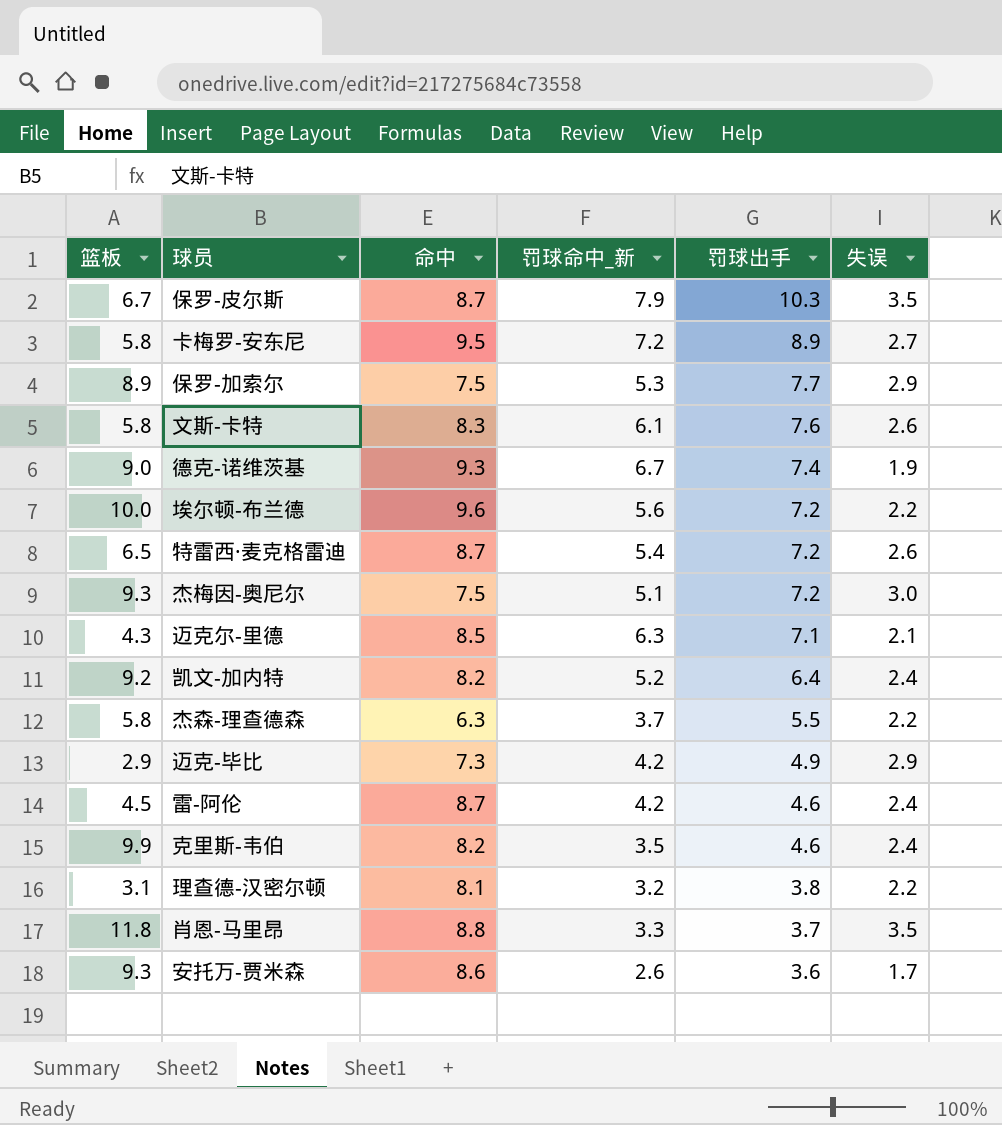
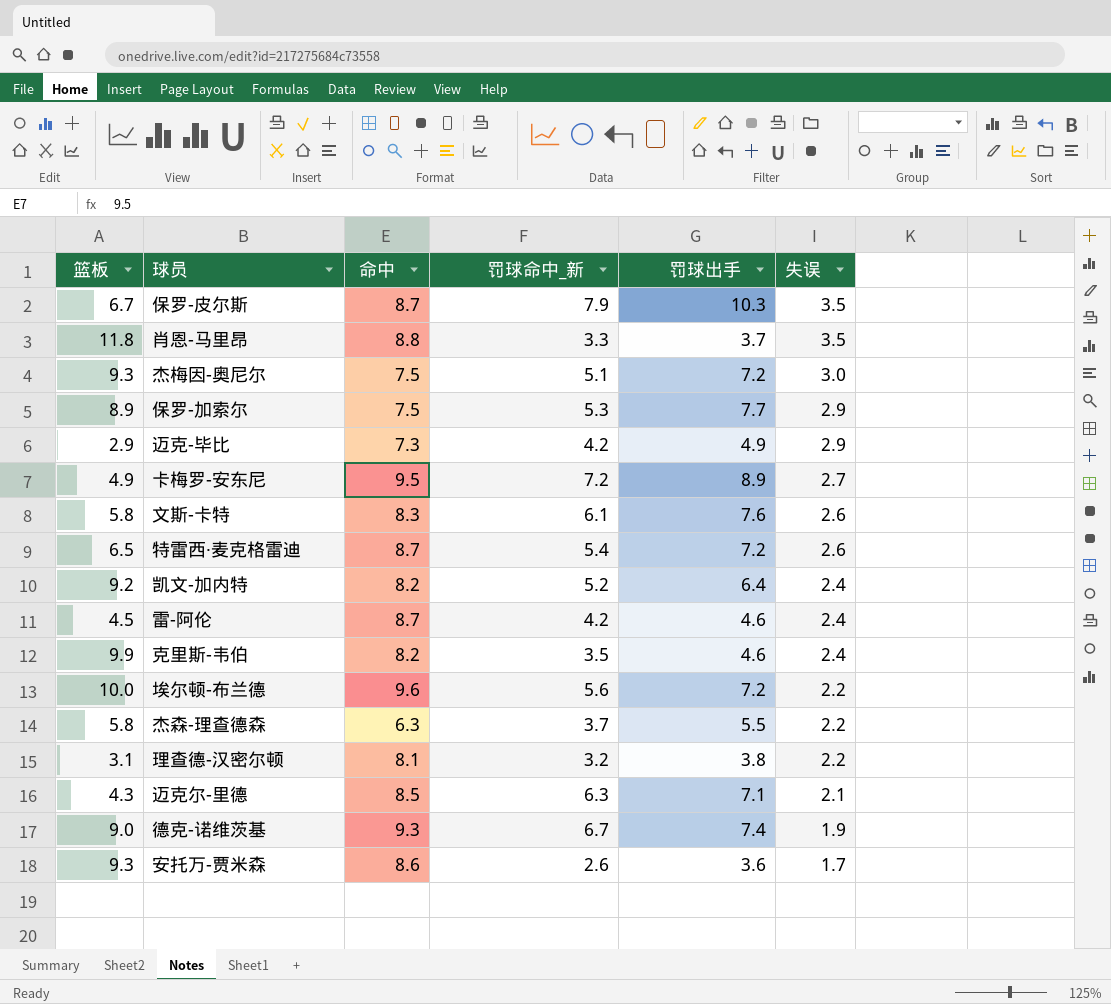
row order: 罚球出手 descending -> 失误 descending
卡梅罗-安东尼 | 篮板: 5.8 -> 4.9

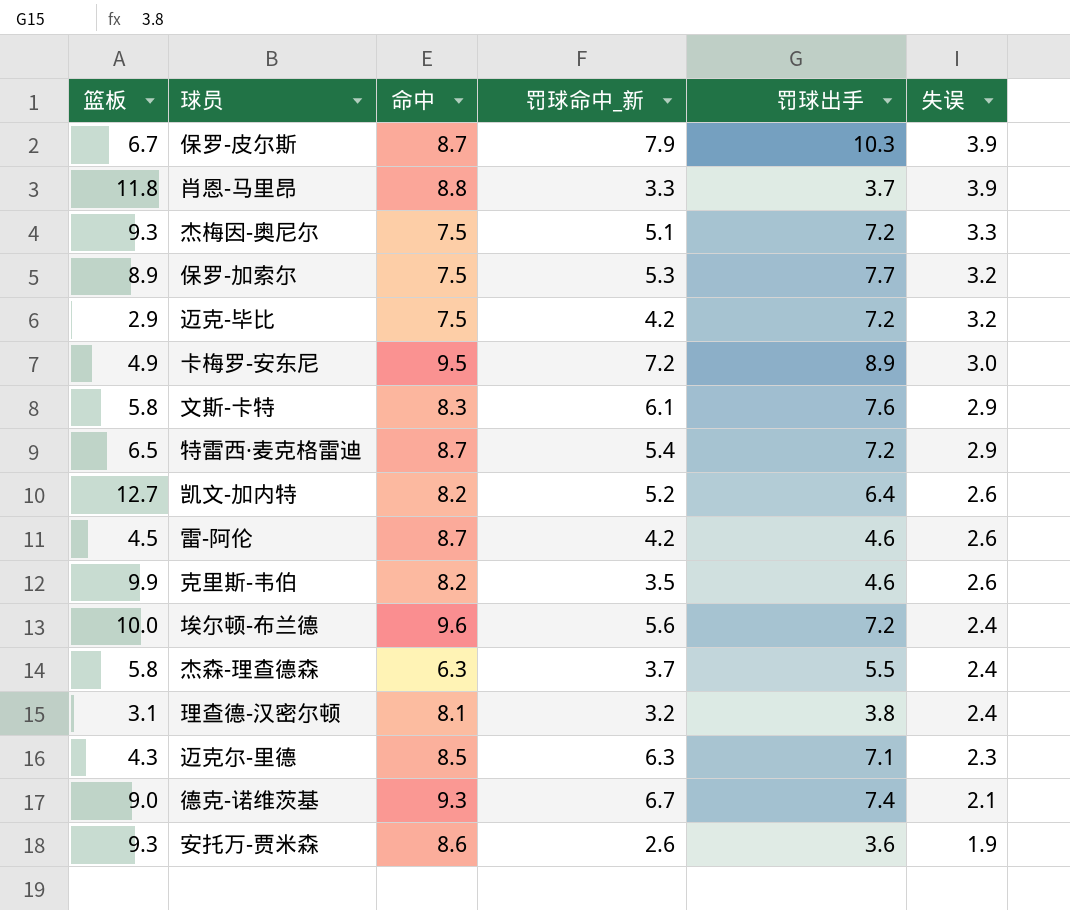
保罗-皮尔斯 | 失误: 3.5 -> 3.9
肖恩-马里昂 | 失误: 3.5 -> 3.9
杰梅因-奥尼尔 | 失误: 3.0 -> 3.3
保罗-加索尔 | 失误: 2.9 -> 3.2
迈克-毕比 | 命中: 7.3 -> 7.5
迈克-毕比 | 罚球出手: 4.9 -> 7.2
迈克-毕比 | 失误: 2.9 -> 3.2
卡梅罗-安东尼 | 失误: 2.7 -> 3.0
文斯-卡特 | 失误: 2.6 -> 2.9
特雷西·麦克格雷迪 | 失误: 2.6 -> 2.9
凯文-加内特 | 篮板: 9.2 -> 12.7
凯文-加内特 | 失误: 2.4 -> 2.6
雷-阿伦 | 失误: 2.4 -> 2.6
克里斯-韦伯 | 失误: 2.4 -> 2.6
埃尔顿-布兰德 | 失误: 2.2 -> 2.4
杰森-理查德森 | 失误: 2.2 -> 2.4
理查德-汉密尔顿 | 失误: 2.2 -> 2.4
迈克尔-里德 | 失误: 2.1 -> 2.3
德克-诺维茨基 | 失误: 1.9 -> 2.1
安托万-贾米森 | 失误: 1.7 -> 1.9

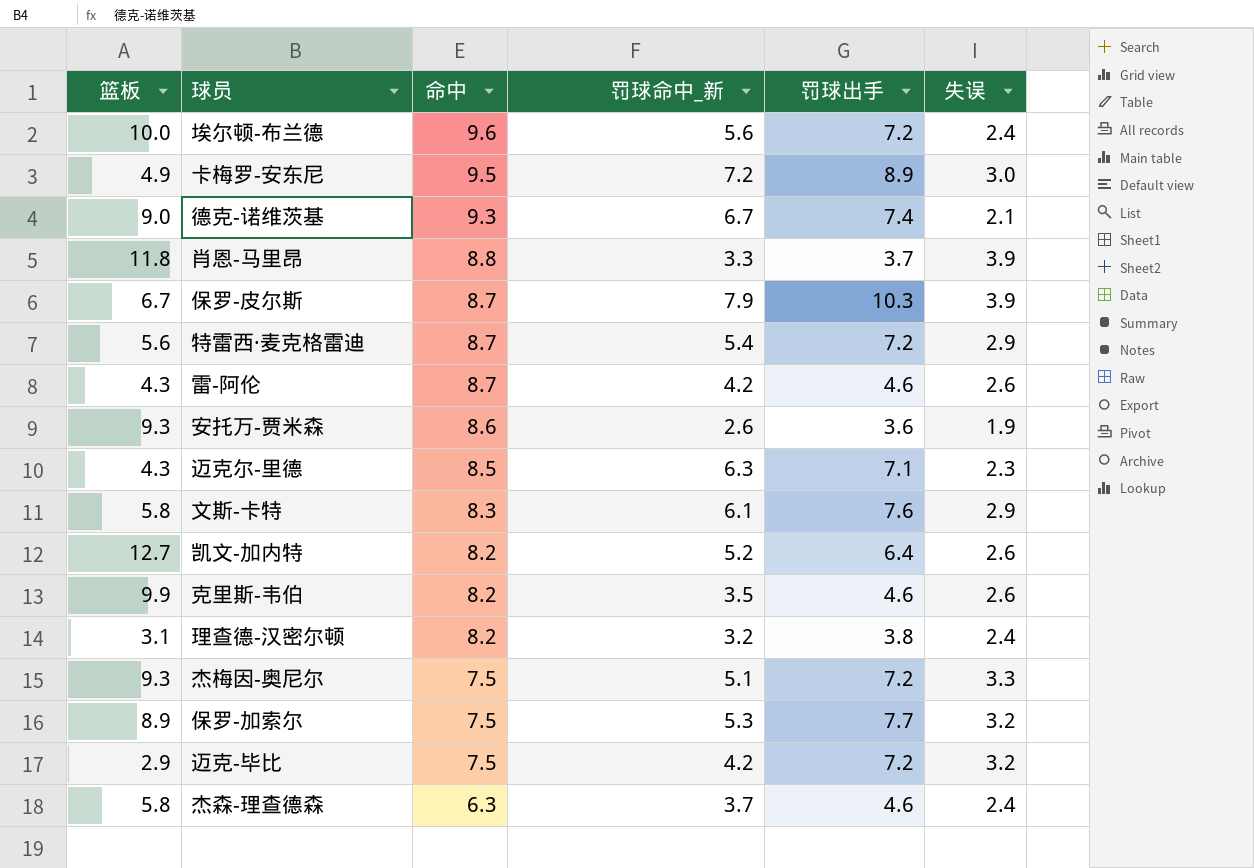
row order: 失误 descending -> 命中 descending
特雷西·麦克格雷迪 | 篮板: 6.5 -> 5.6
雷-阿伦 | 篮板: 4.5 -> 4.3
理查德-汉密尔顿 | 命中: 8.1 -> 8.2
杰森-理查德森 | 罚球出手: 5.5 -> 4.6

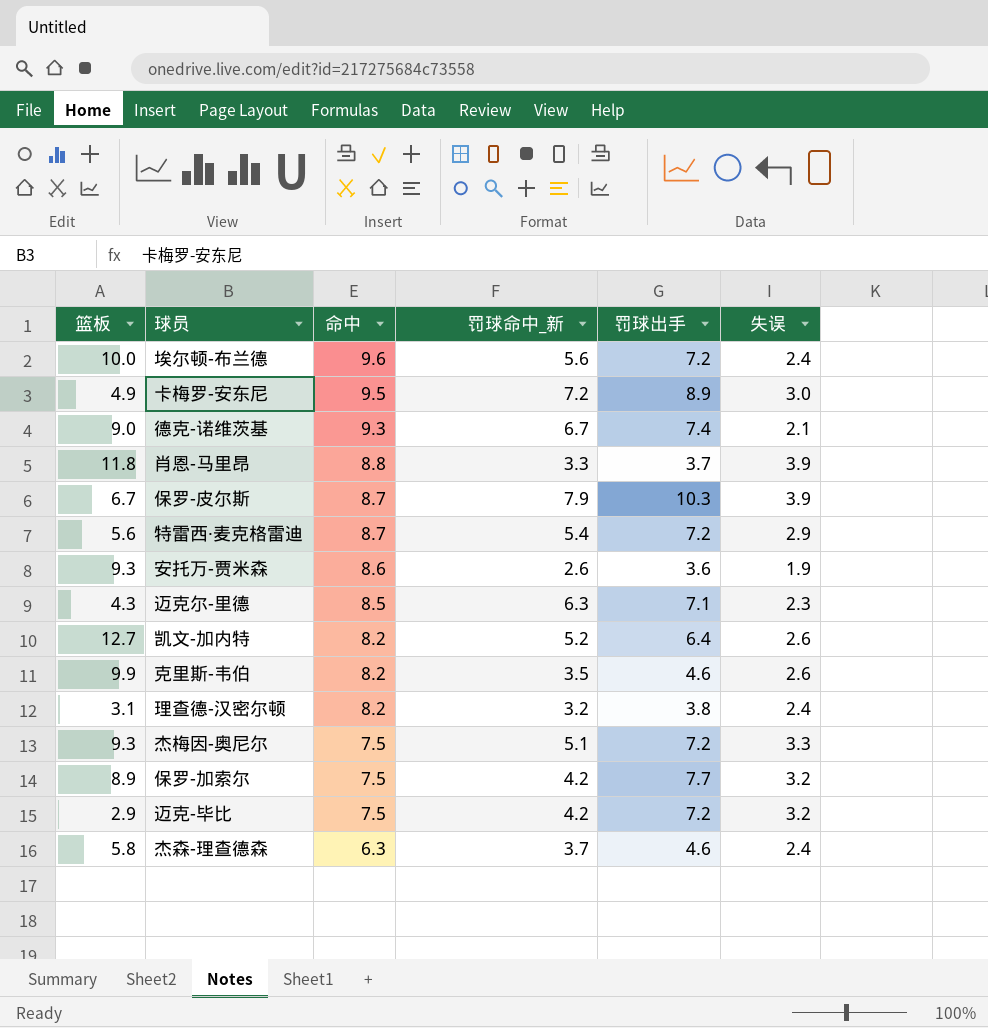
row 雷-阿伦: 4.3 | 8.7 | 4.2 | 4.6 | 2.6 -> none
row 文斯-卡特: 5.8 | 8.3 | 6.1 | 7.6 | 2.9 -> none
保罗-加索尔 | 罚球命中_新: 5.3 -> 4.2

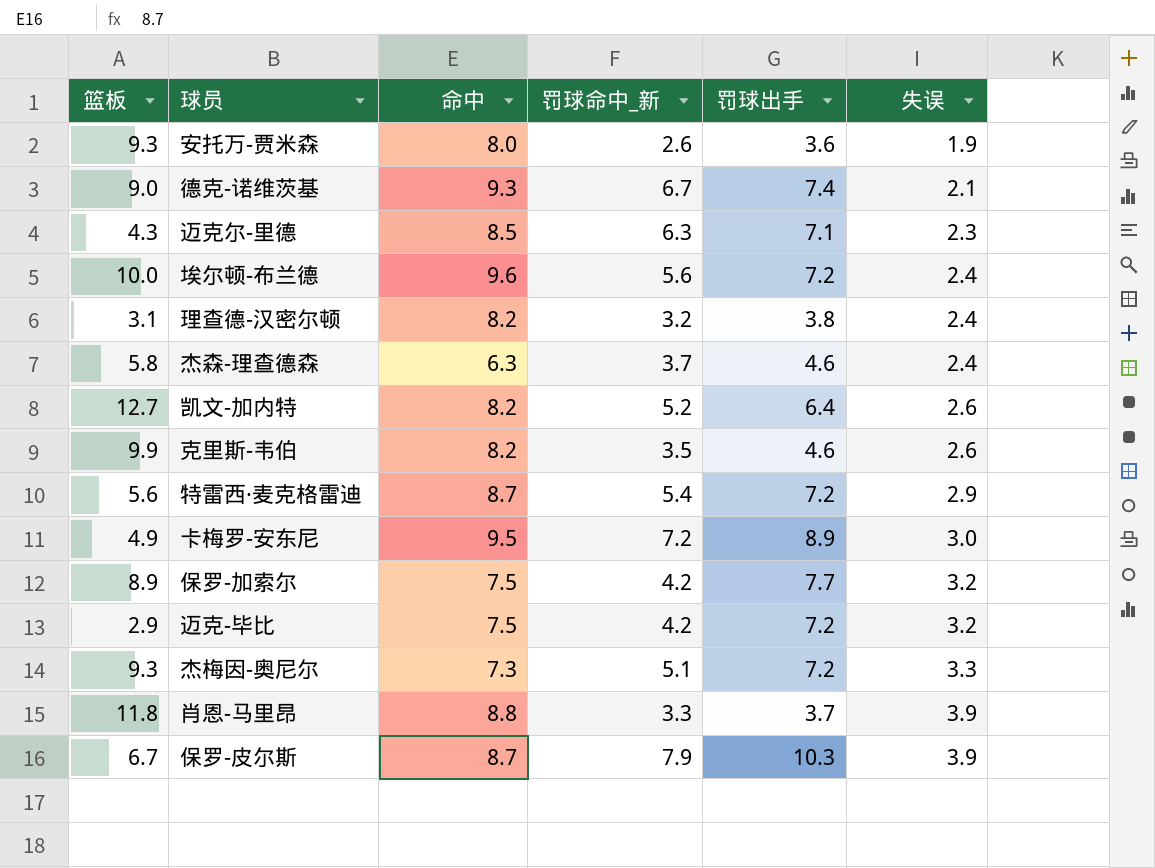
row order: 命中 descending -> 失误 ascending
安托万-贾米森 | 命中: 8.6 -> 8.0
杰梅因-奥尼尔 | 命中: 7.5 -> 7.3

